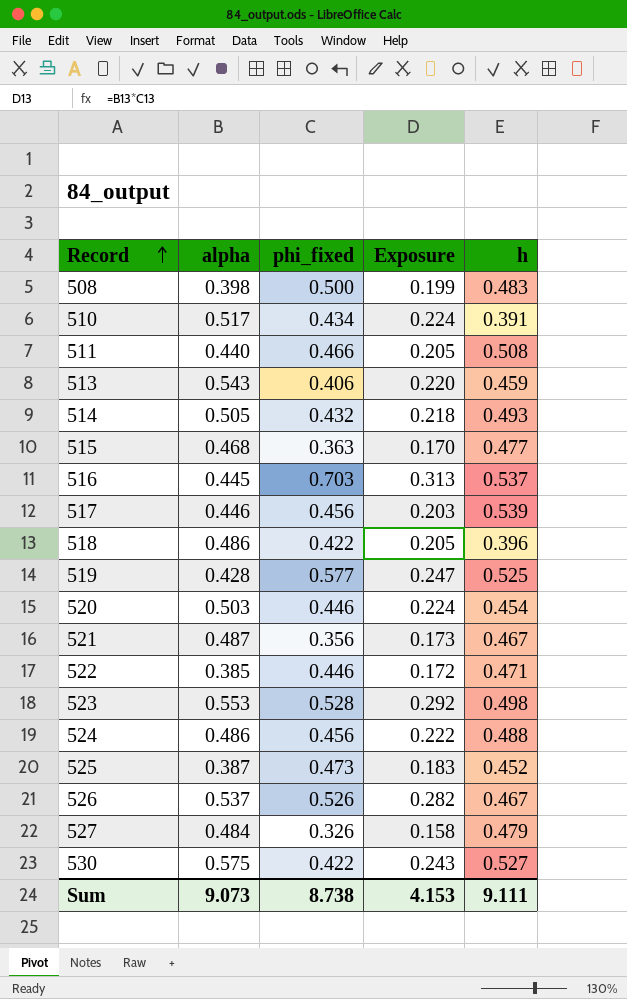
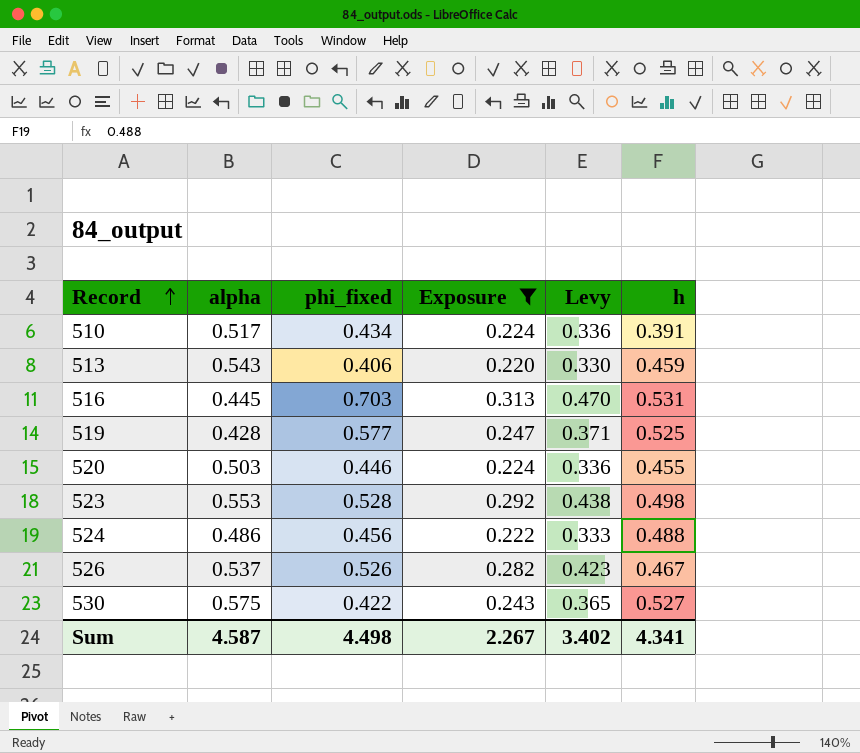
filter: none -> Exposure >= 0.220
column Levy | formula: none -> [Exposure] * 1.5
516 | h: 0.537 -> 0.531
520 | h: 0.454 -> 0.455
Sum | alpha: 9.073 -> 4.587
Sum | phi_fixed: 8.738 -> 4.498
Sum | Exposure: 4.153 -> 2.267
Sum | h: 9.111 -> 4.341

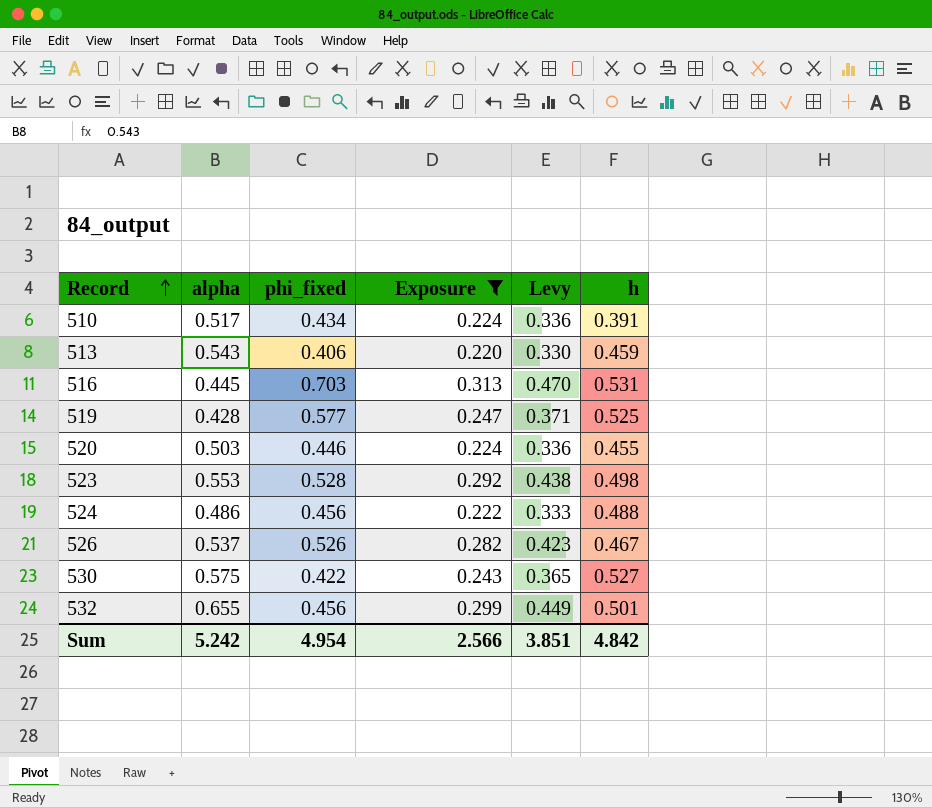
row 532: none -> 0.655 | 0.456 | 0.299 | 0.449 | 0.501
Sum | alpha: 4.587 -> 5.242
Sum | phi_fixed: 4.498 -> 4.954
Sum | Exposure: 2.267 -> 2.566
Sum | Levy: 3.402 -> 3.851
Sum | h: 4.341 -> 4.842

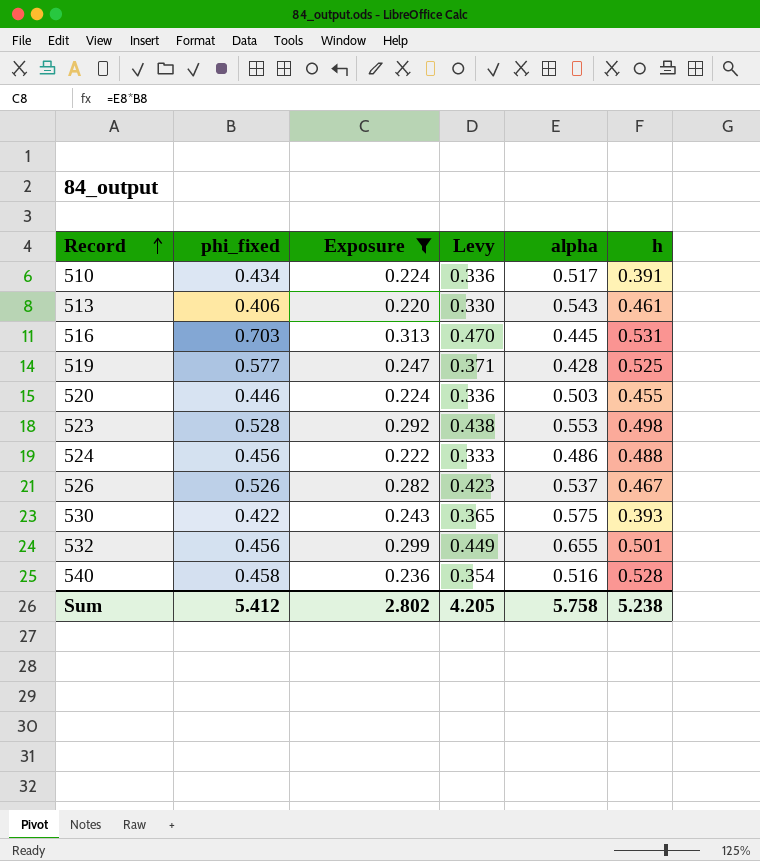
column alpha | position: 2 -> 5
513 | h: 0.459 -> 0.461
530 | h: 0.527 -> 0.393
row 540: none -> 0.458 | 0.236 | 0.354 | 0.516 | 0.528
Sum | phi_fixed: 4.954 -> 5.412
Sum | Exposure: 2.566 -> 2.802
Sum | Levy: 3.851 -> 4.205
Sum | alpha: 5.242 -> 5.758
Sum | h: 4.842 -> 5.238

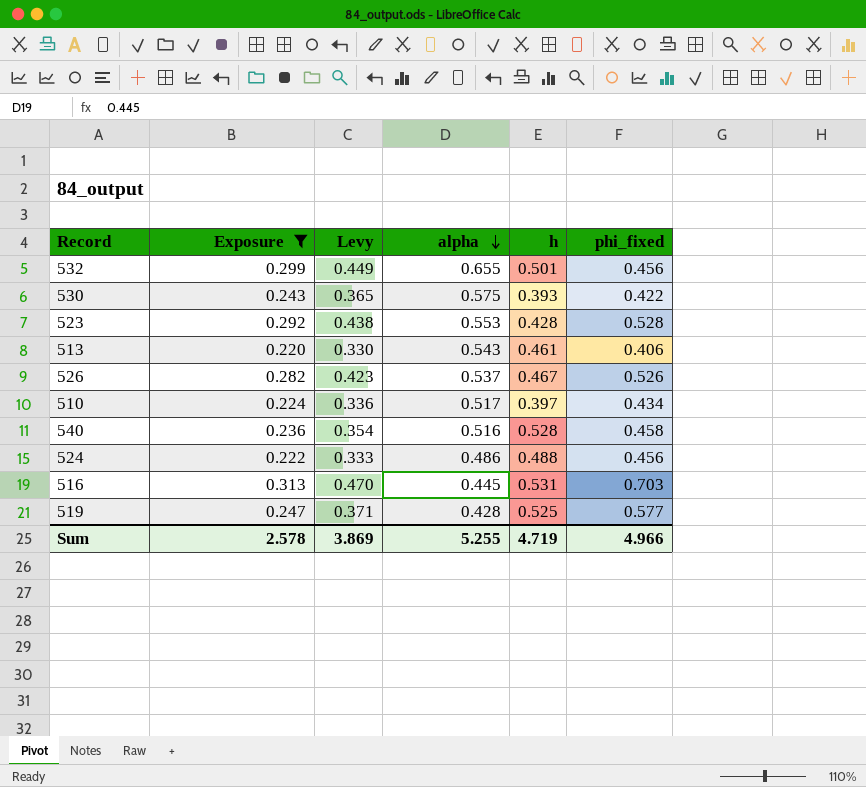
row order: Record ascending -> alpha descending
column phi_fixed | position: 2 -> 6
row 520: 0.446 | 0.224 | 0.336 | 0.503 | 0.455 -> none
523 | h: 0.498 -> 0.428
510 | h: 0.391 -> 0.397
Sum | Exposure: 2.802 -> 2.578
Sum | Levy: 4.205 -> 3.869
Sum | alpha: 5.758 -> 5.255
Sum | h: 5.238 -> 4.719
Sum | phi_fixed: 5.412 -> 4.966

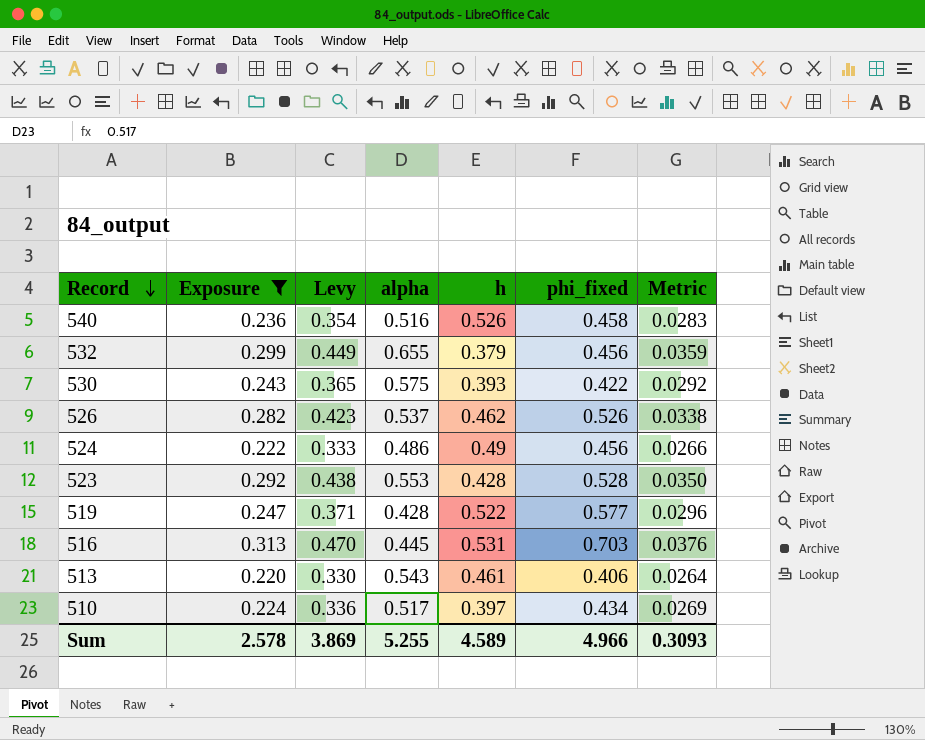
row order: alpha descending -> Record descending
column Metric | formula: none -> [Exposure] * 0.12
540 | h: 0.528 -> 0.526
532 | h: 0.501 -> 0.379
526 | h: 0.467 -> 0.462
524 | h: 0.488 -> 0.49
519 | h: 0.525 -> 0.522
Sum | h: 4.719 -> 4.589

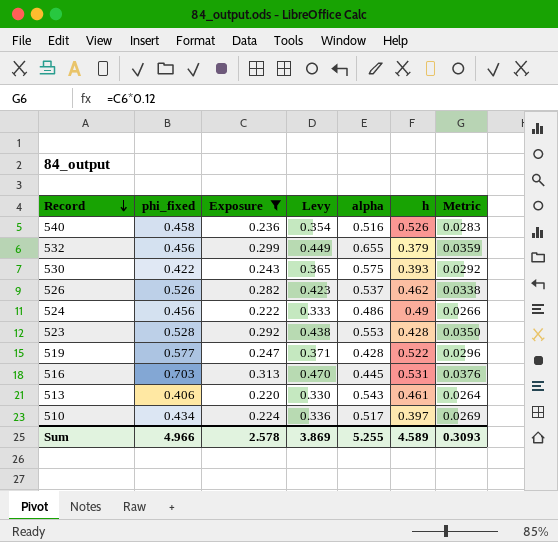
column phi_fixed | position: 6 -> 2

